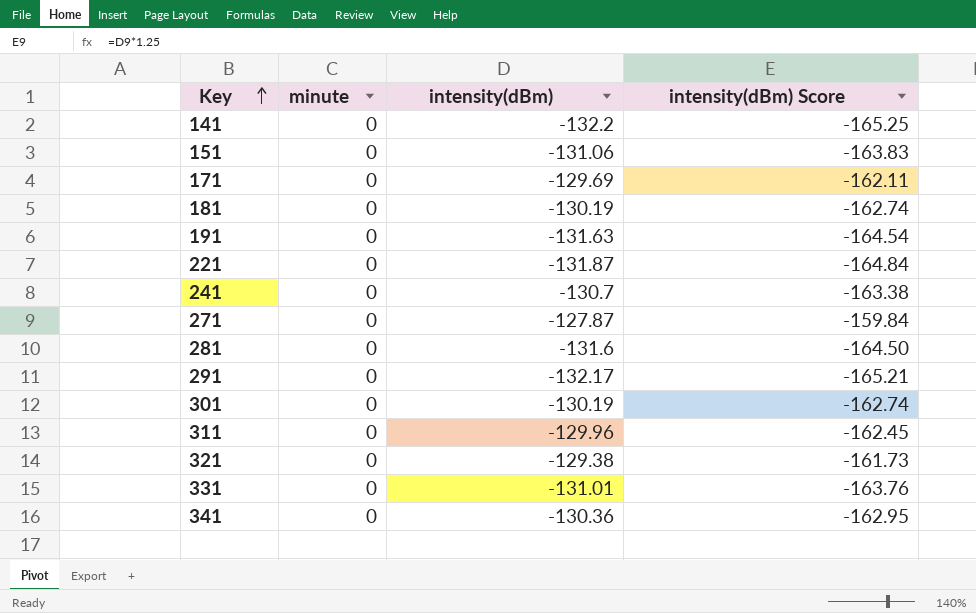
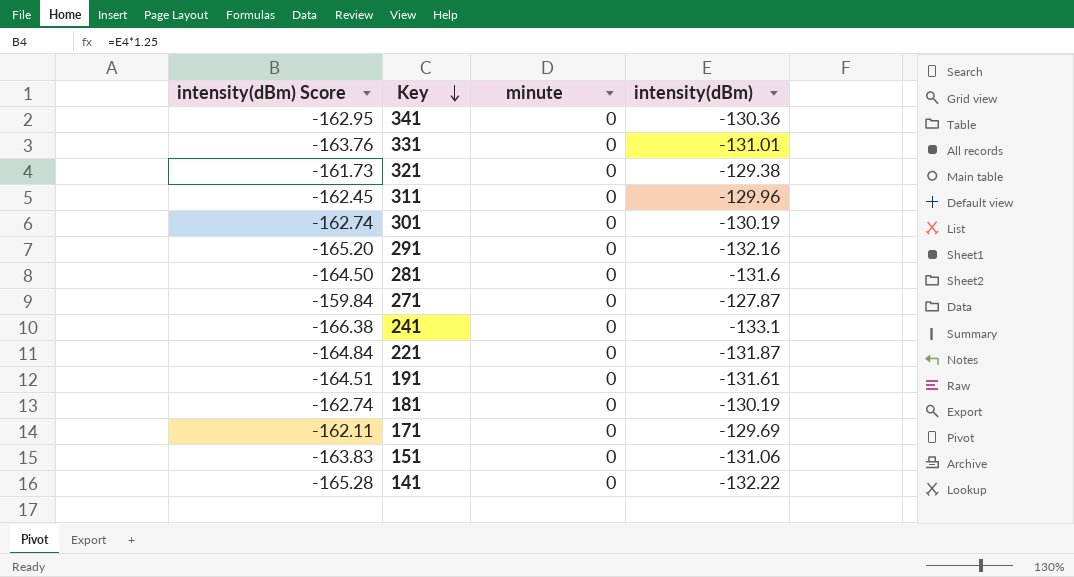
row order: Key ascending -> Key descending
column intensity(dBm) Score | position: 4 -> 1
291 | intensity(dBm) Score: -165.21 -> -165.20
291 | intensity(dBm): -132.17 -> -132.16
241 | intensity(dBm) Score: -163.38 -> -166.38
241 | intensity(dBm): -130.7 -> -133.1
191 | intensity(dBm) Score: -164.54 -> -164.51
191 | intensity(dBm): -131.63 -> -131.61
141 | intensity(dBm) Score: -165.25 -> -165.28
141 | intensity(dBm): -132.2 -> -132.22

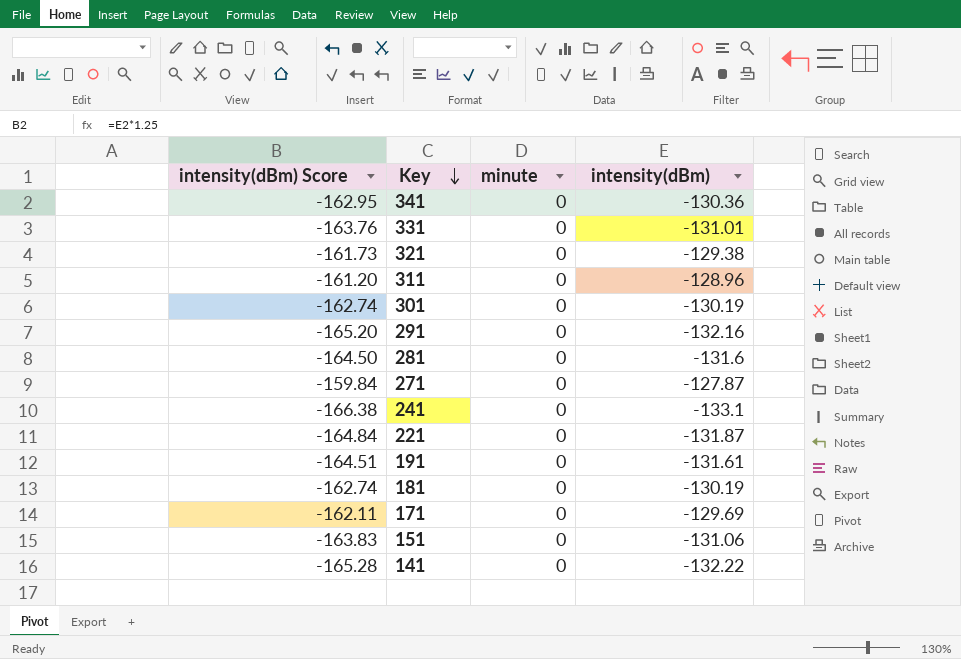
311 | intensity(dBm) Score: -162.45 -> -161.20
311 | intensity(dBm): -129.96 -> -128.96

